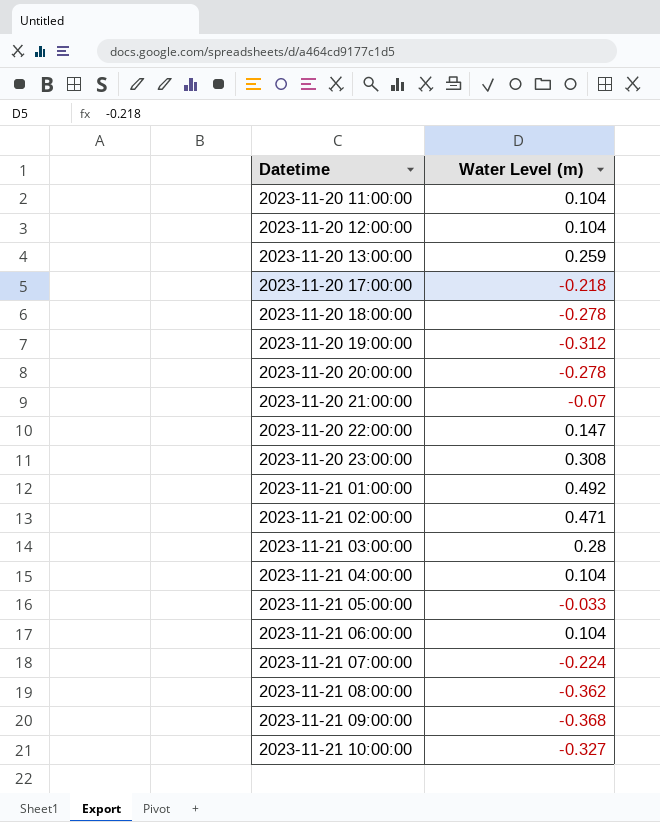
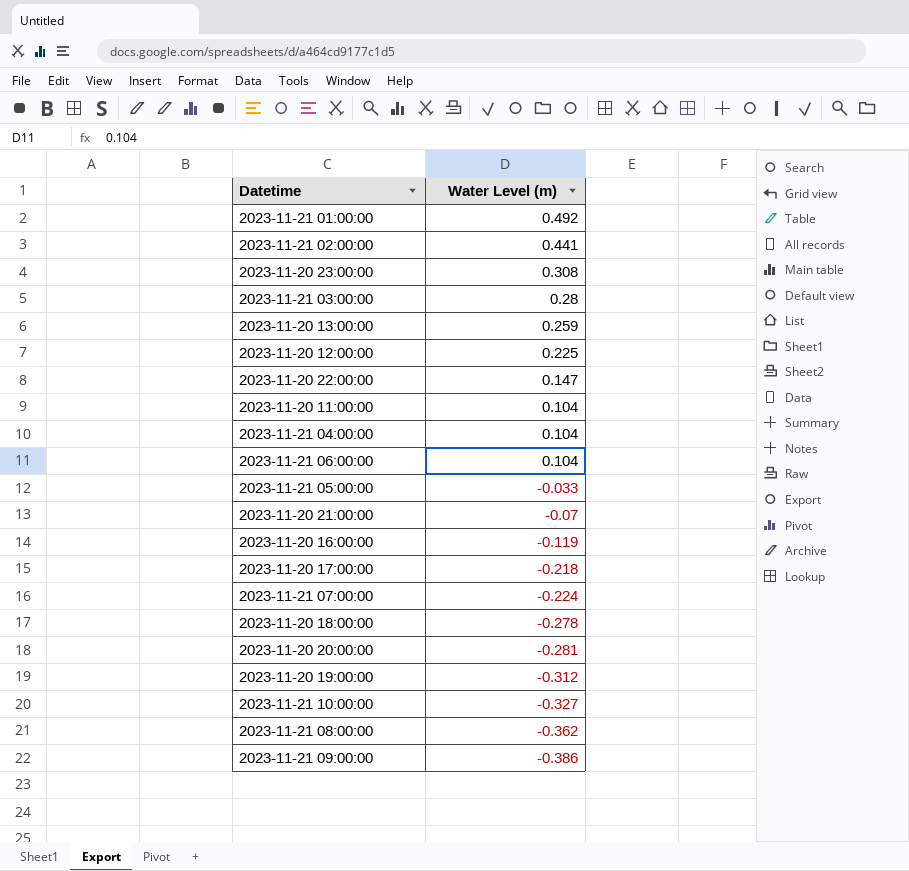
row order: Datetime ascending -> Water Level (m) descending
2023-11-21 02:00:00 | Water Level (m): 0.471 -> 0.441
2023-11-20 12:00:00 | Water Level (m): 0.104 -> 0.225
row 2023-11-20 16:00:00: none -> -0.119
2023-11-20 20:00:00 | Water Level (m): -0.278 -> -0.281
2023-11-21 09:00:00 | Water Level (m): -0.368 -> -0.386

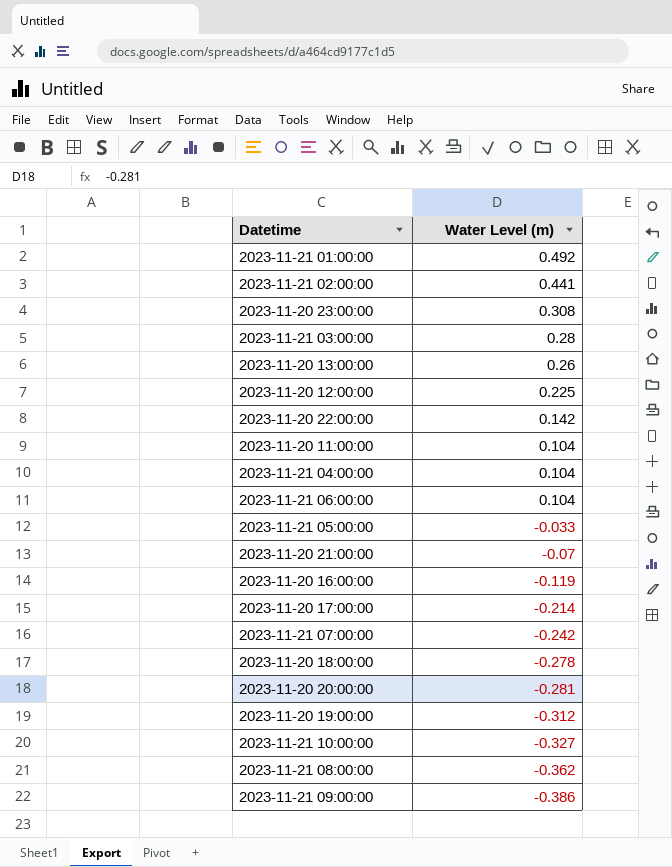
2023-11-20 13:00:00 | Water Level (m): 0.259 -> 0.26
2023-11-20 22:00:00 | Water Level (m): 0.147 -> 0.142
2023-11-20 17:00:00 | Water Level (m): -0.218 -> -0.214
2023-11-21 07:00:00 | Water Level (m): -0.224 -> -0.242

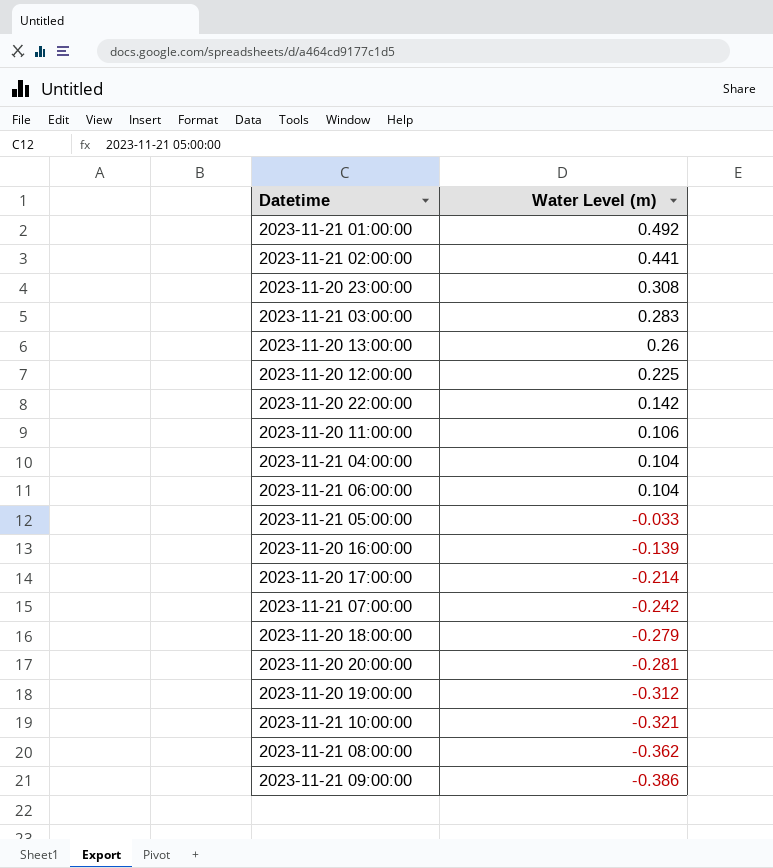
row 2023-11-20 21:00:00: -0.07 -> none
2023-11-21 03:00:00 | Water Level (m): 0.28 -> 0.283
2023-11-20 11:00:00 | Water Level (m): 0.104 -> 0.106
2023-11-20 16:00:00 | Water Level (m): -0.119 -> -0.139
2023-11-20 18:00:00 | Water Level (m): -0.278 -> -0.279
2023-11-21 10:00:00 | Water Level (m): -0.327 -> -0.321

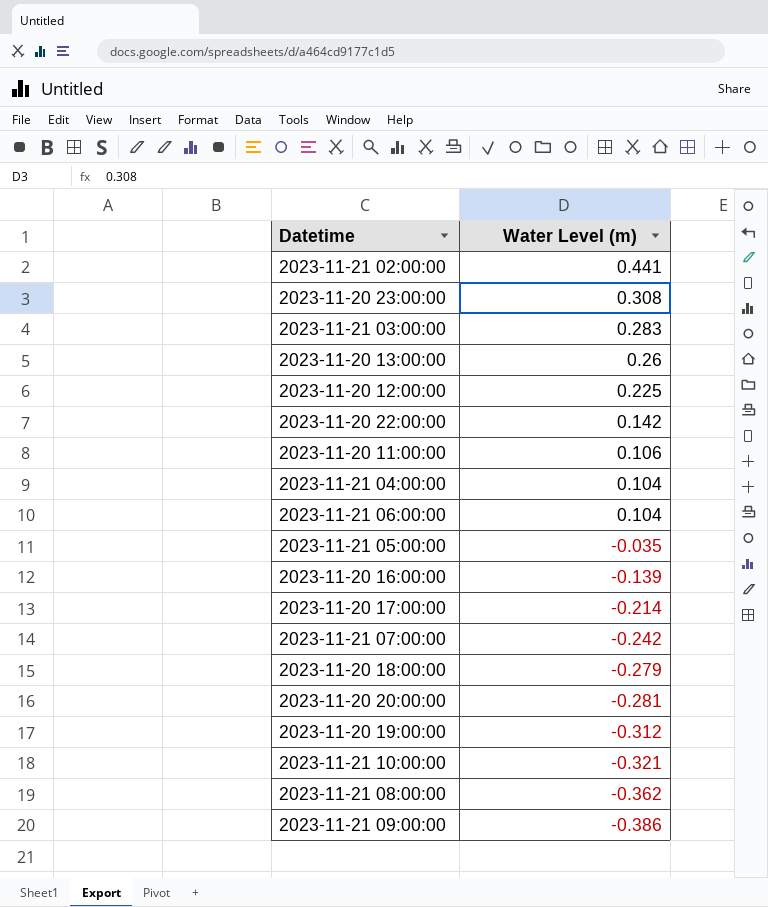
row 2023-11-21 01:00:00: 0.492 -> none
2023-11-21 05:00:00 | Water Level (m): -0.033 -> -0.035

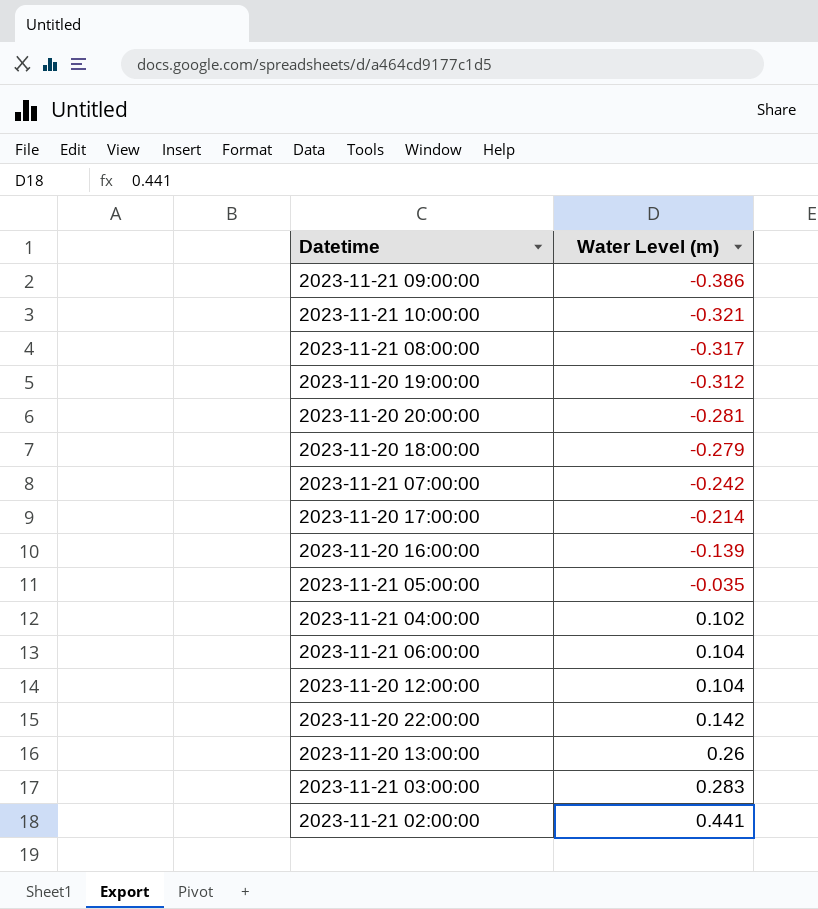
row order: Water Level (m) descending -> Water Level (m) ascending
row 2023-11-20 23:00:00: 0.308 -> none
row 2023-11-20 11:00:00: 0.106 -> none
2023-11-21 08:00:00 | Water Level (m): -0.362 -> -0.317
2023-11-21 04:00:00 | Water Level (m): 0.104 -> 0.102
2023-11-20 12:00:00 | Water Level (m): 0.225 -> 0.104

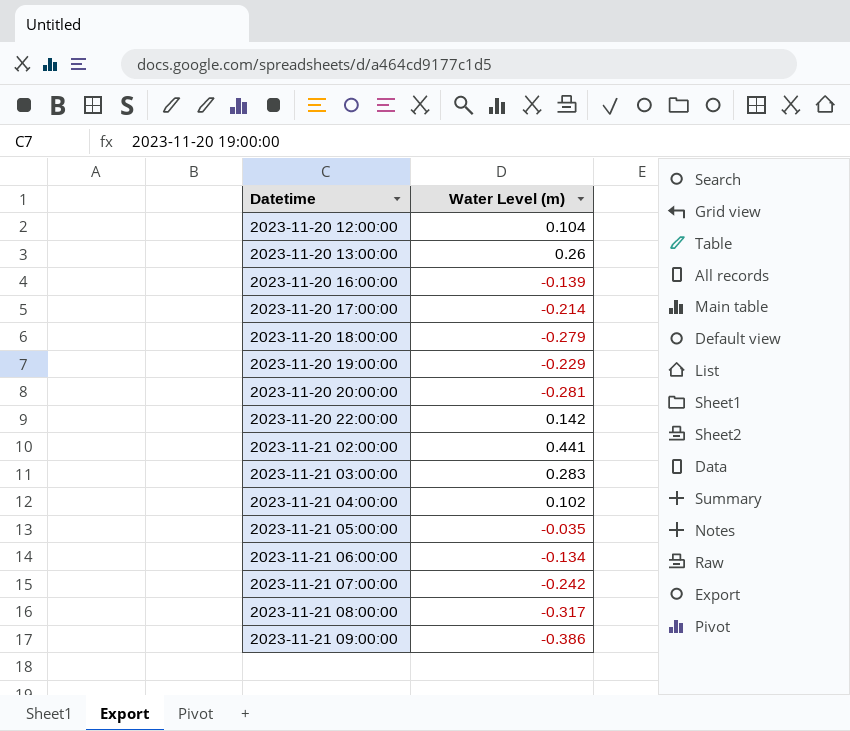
row order: Water Level (m) ascending -> Datetime ascending
row 2023-11-21 10:00:00: -0.321 -> none
2023-11-20 19:00:00 | Water Level (m): -0.312 -> -0.229
2023-11-21 06:00:00 | Water Level (m): 0.104 -> -0.134

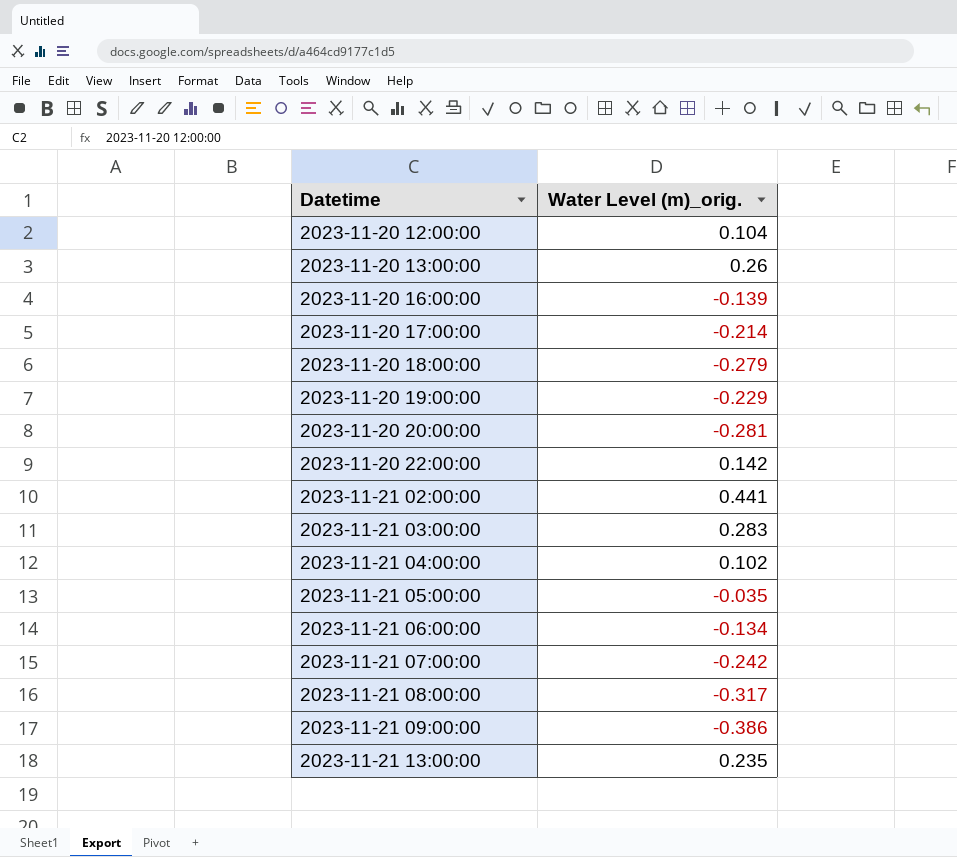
column name: Water Level (m) -> Water Level (m)_orig.
row 2023-11-21 13:00:00: none -> 0.235

